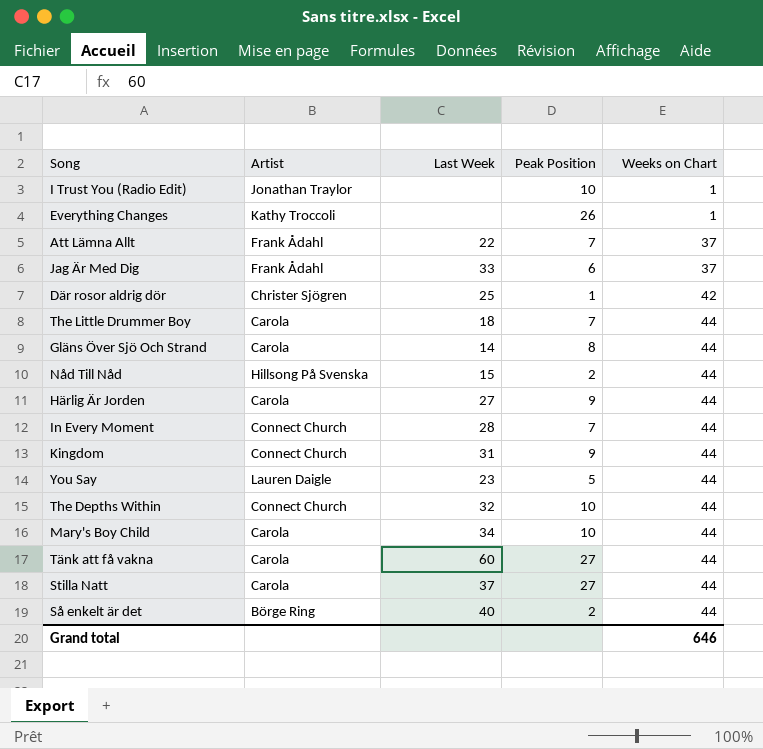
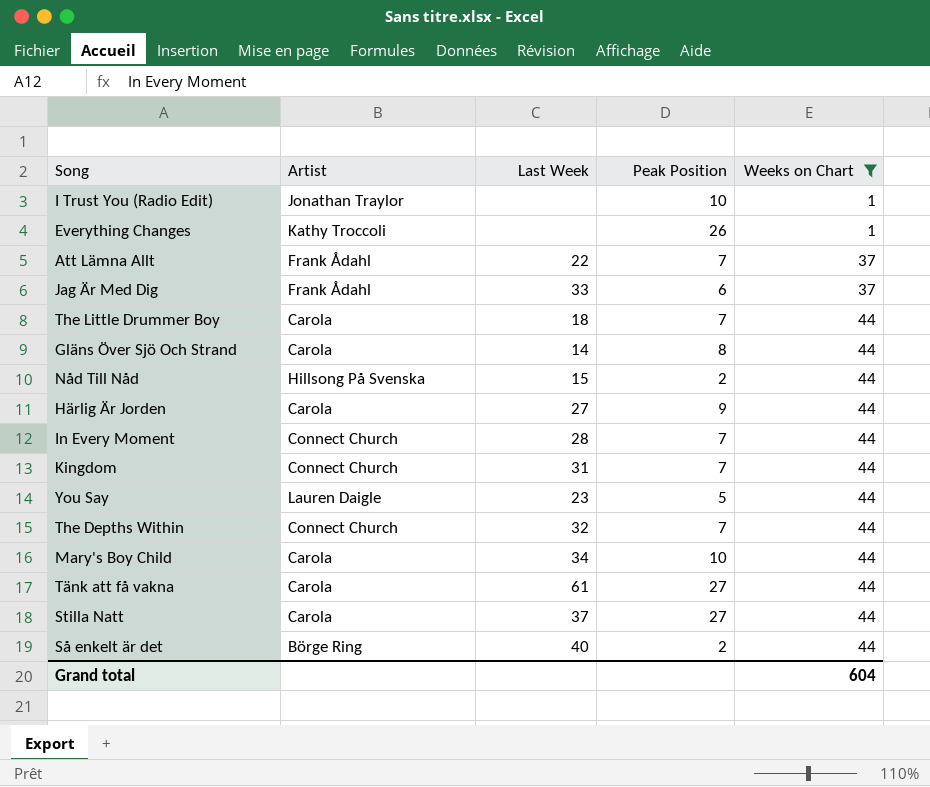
filter: none -> Weeks on Chart != 42
Kingdom | Peak Position: 9 -> 7
The Depths Within | Peak Position: 10 -> 7
Tänk att få vakna | Last Week: 60 -> 61
Grand total | Weeks on Chart: 646 -> 604

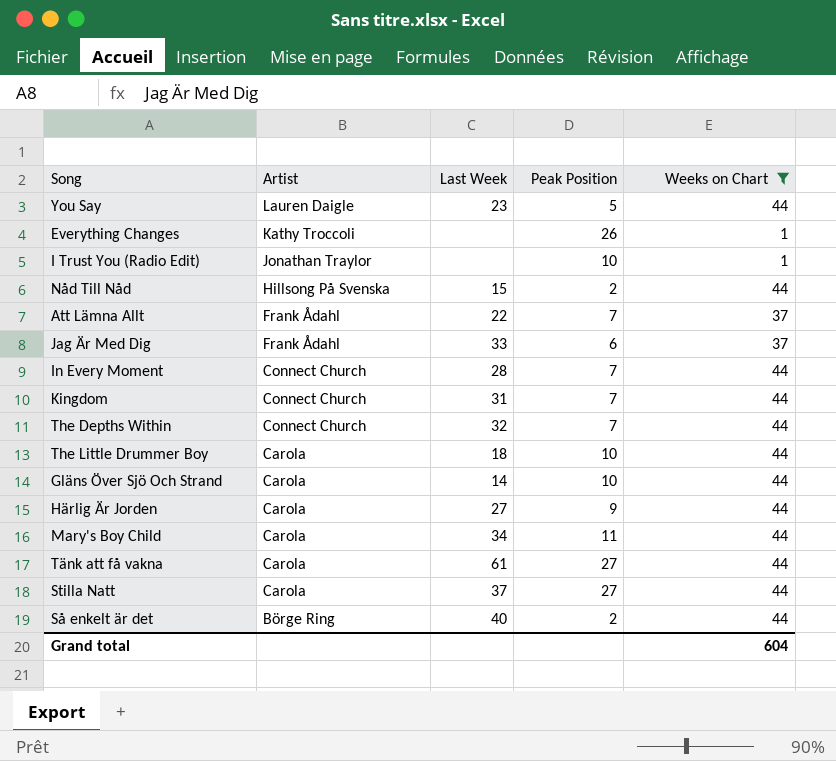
row order: Weeks on Chart ascending -> Artist descending
The Little Drummer Boy | Peak Position: 7 -> 10
Gläns Över Sjö Och Strand | Peak Position: 8 -> 10
Mary's Boy Child | Peak Position: 10 -> 11

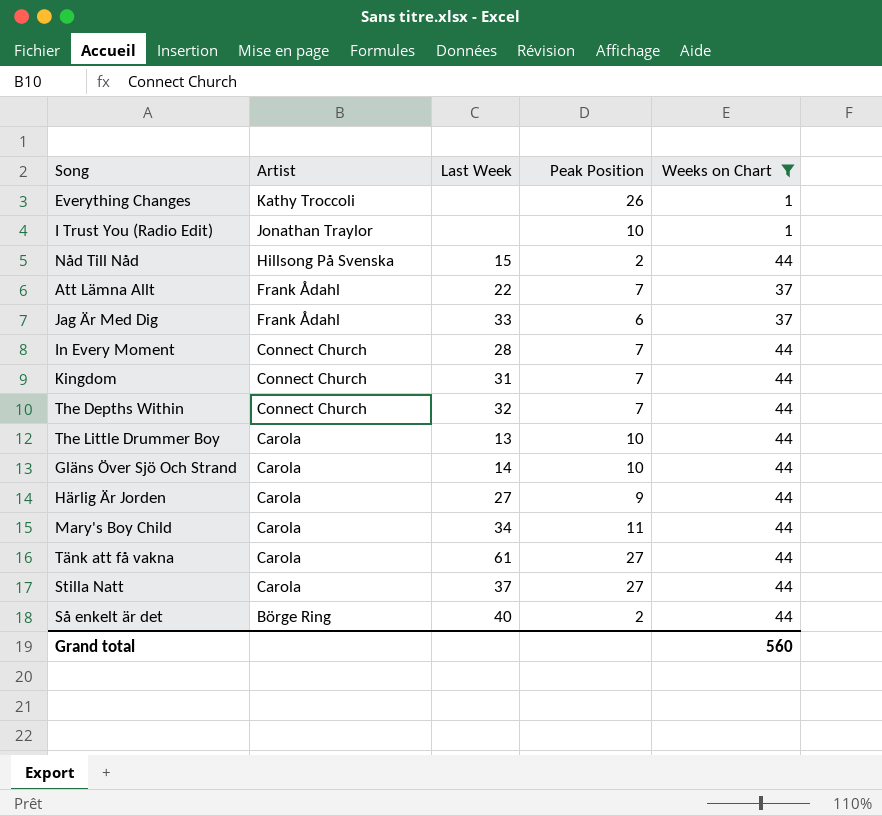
row You Say: Lauren Daigle | 23 | 5 | 44 -> none
The Little Drummer Boy | Last Week: 18 -> 13
Grand total | Weeks on Chart: 604 -> 560

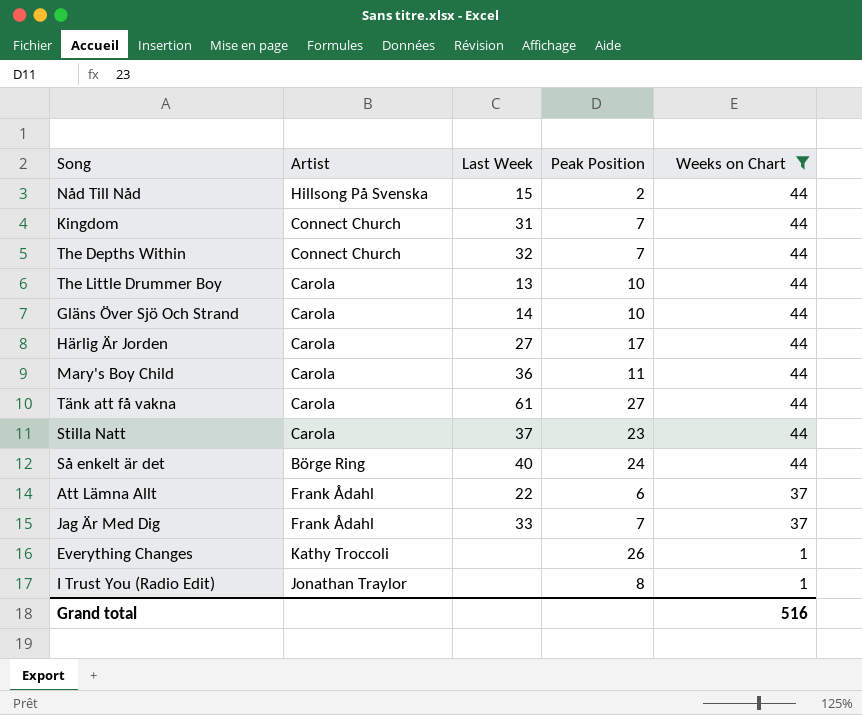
row order: Artist descending -> Weeks on Chart descending
row In Every Moment: Connect Church | 28 | 7 | 44 -> none
Härlig Är Jorden | Peak Position: 9 -> 17
Mary's Boy Child | Last Week: 34 -> 36
Stilla Natt | Peak Position: 27 -> 23
Så enkelt är det | Peak Position: 2 -> 24
Att Lämna Allt | Peak Position: 7 -> 6
Jag Är Med Dig | Peak Position: 6 -> 7
I Trust You (Radio Edit) | Peak Position: 10 -> 8
Grand total | Weeks on Chart: 560 -> 516

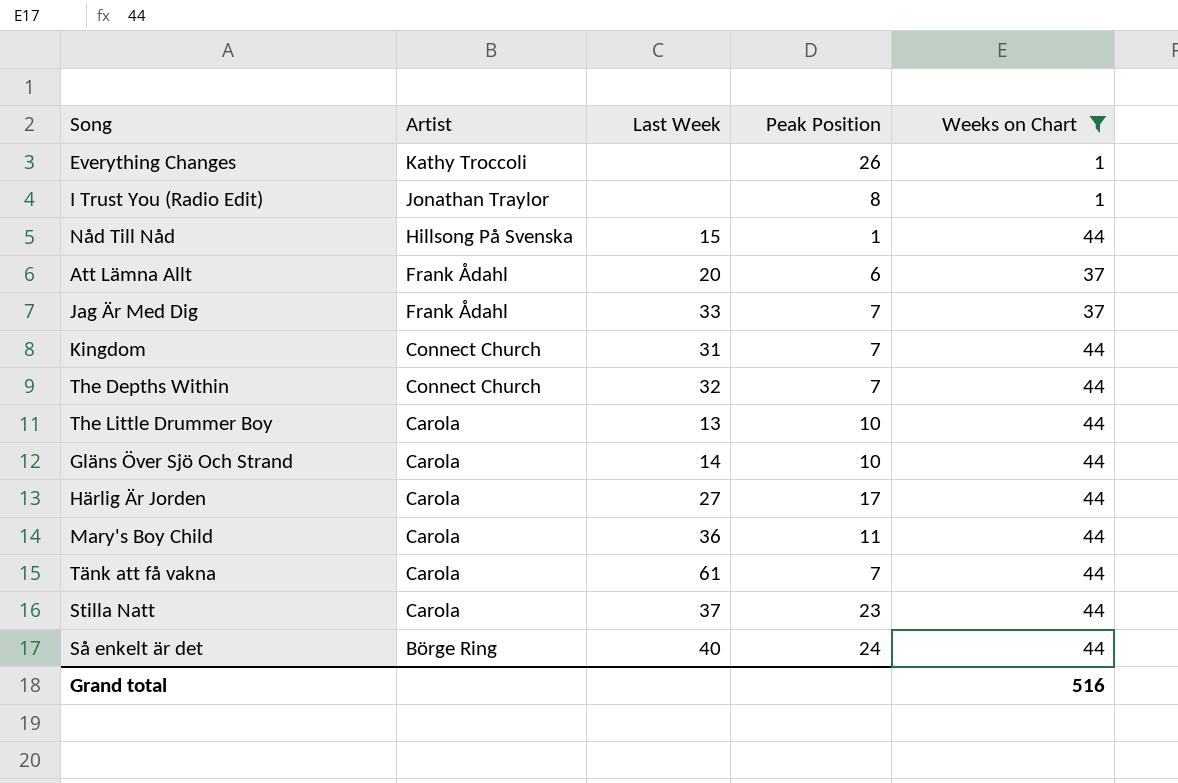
row order: Weeks on Chart descending -> Artist descending
Nåd Till Nåd | Peak Position: 2 -> 1
Att Lämna Allt | Last Week: 22 -> 20
Tänk att få vakna | Peak Position: 27 -> 7

